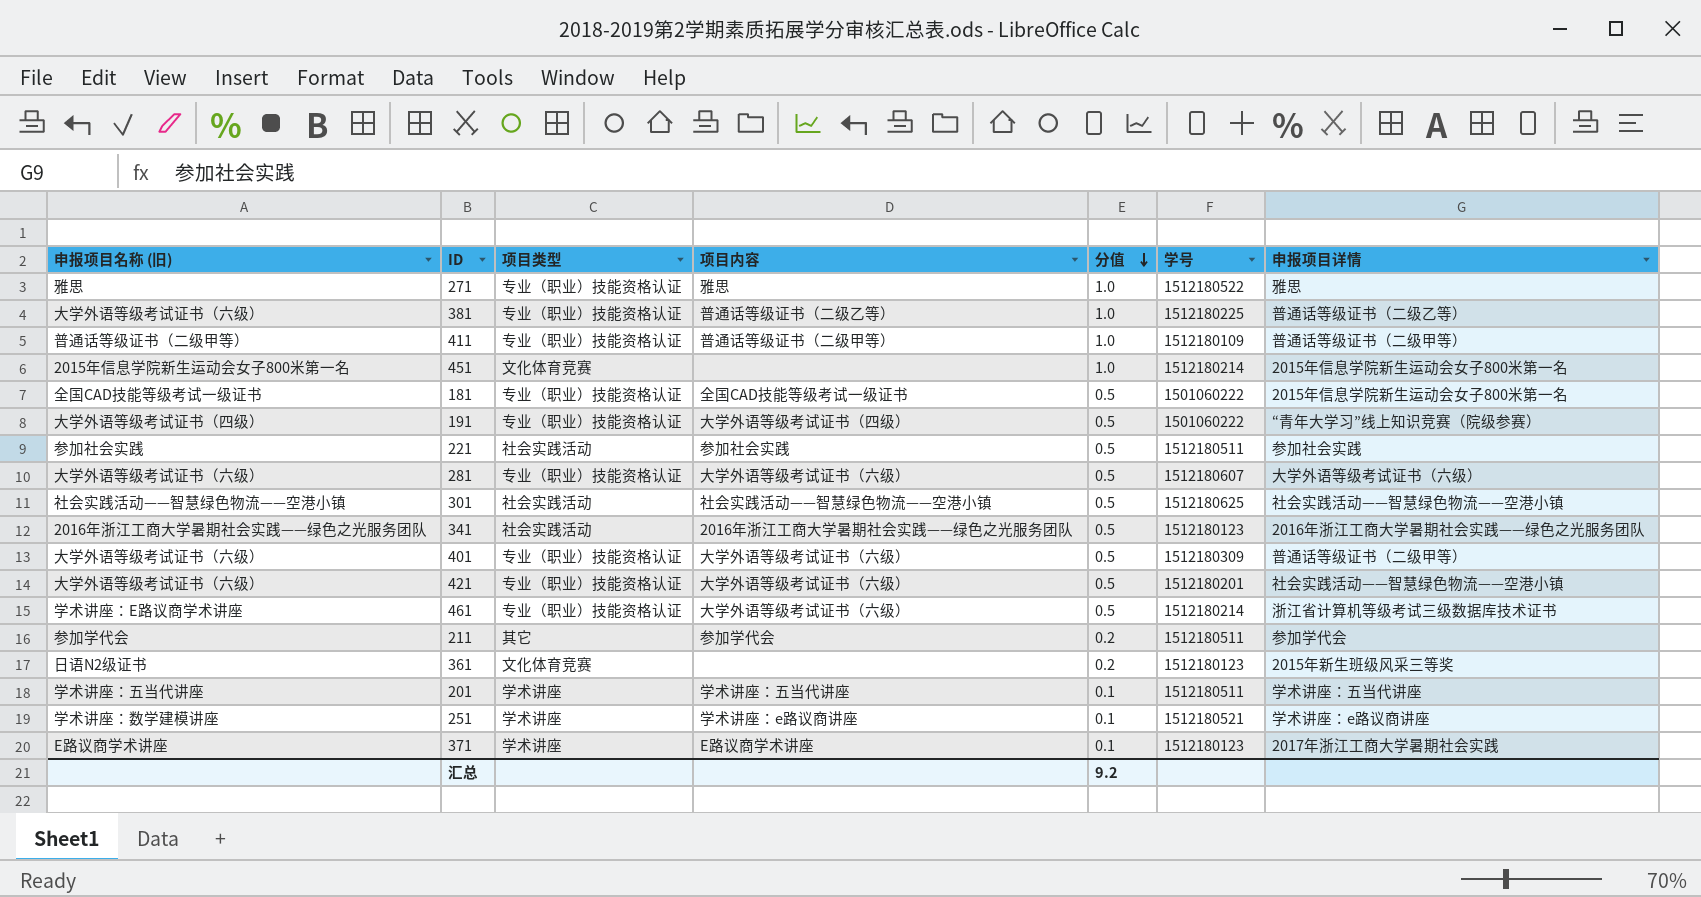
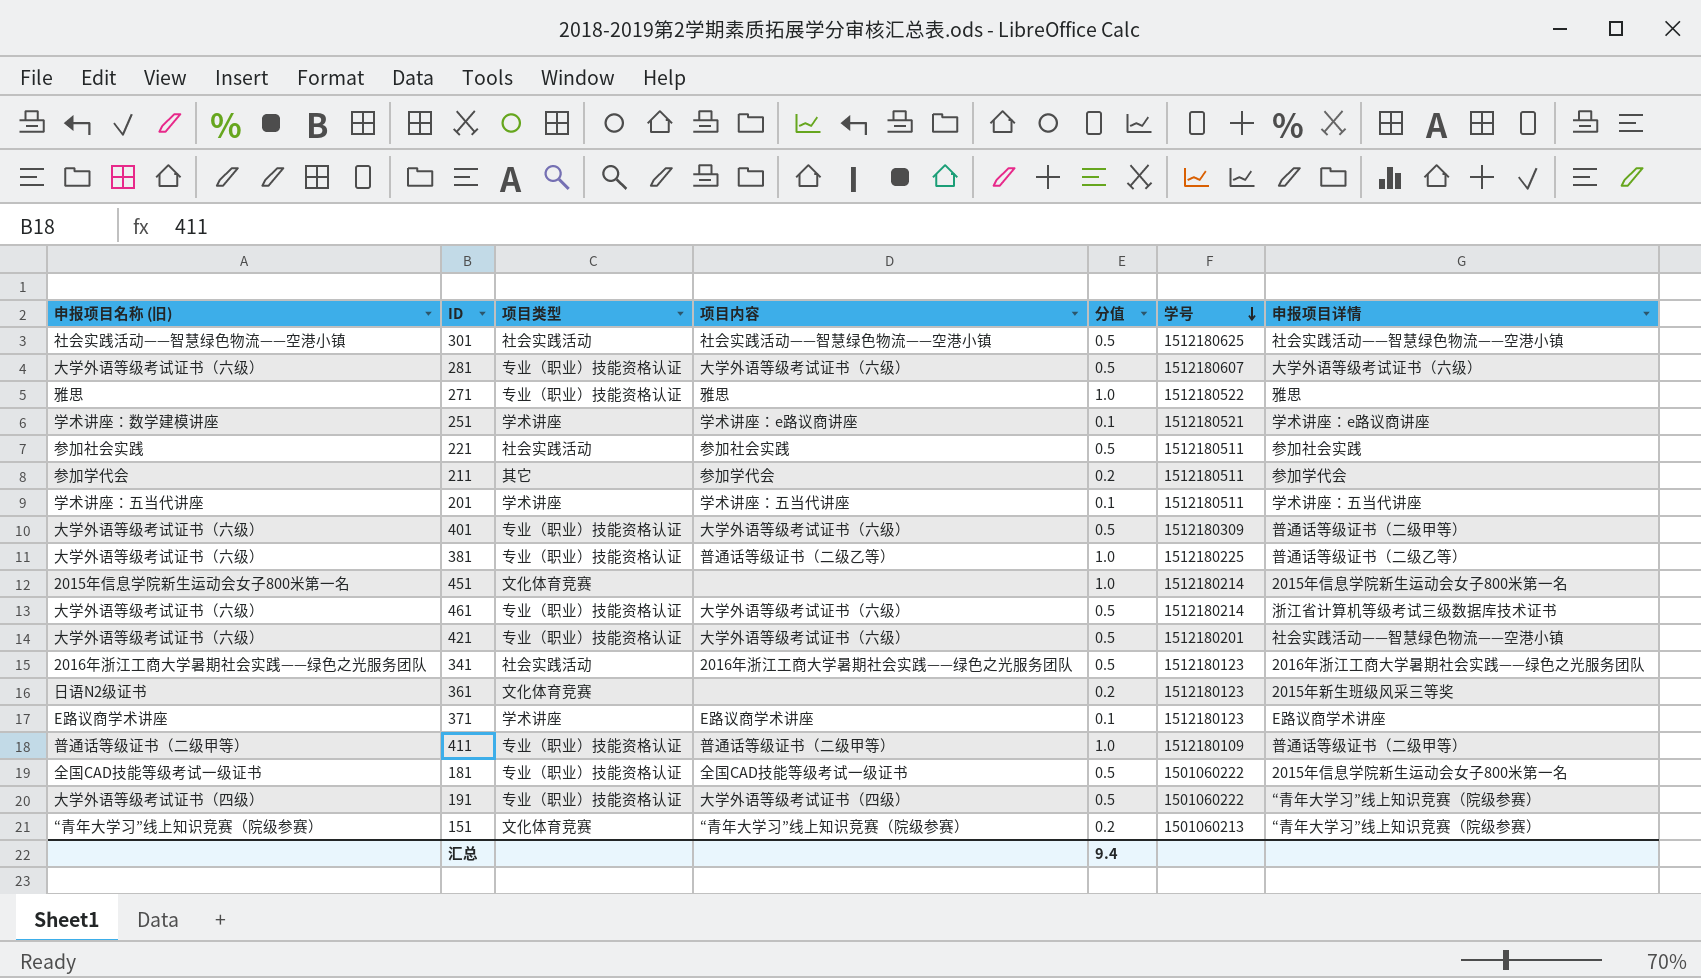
row order: 分值 descending -> 学号 descending
461 | 申报项目名称 (旧): 学术讲座：E路议商学术讲座 -> 大学外语等级考试证书（六级）
371 | 申报项目详情: 2017年浙江工商大学暑期社会实践 -> E路议商学术讲座
row 151: none -> “青年大学习”线上知识竞赛（院级参赛） | 文化体育竞赛 | “青年大学习”线上知识竞赛（院级参赛） | 0.2 | 1501060213 | “青年大学习”线上知识竞赛（院级参赛）
汇总 | 分值: 9.2 -> 9.4

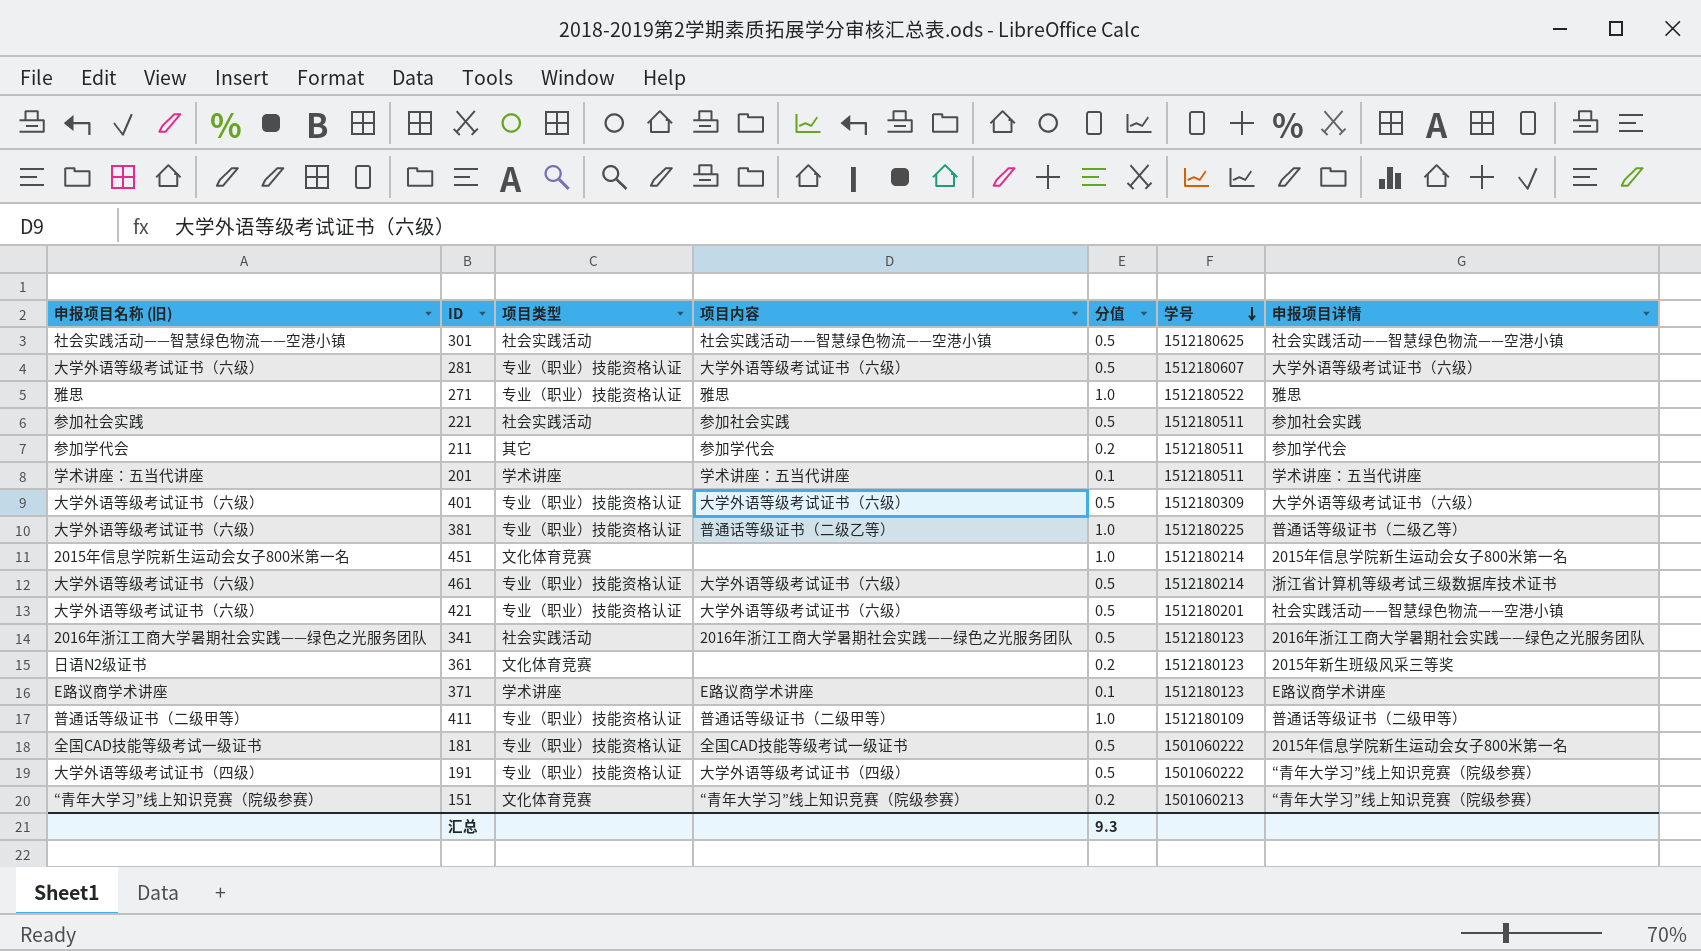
row 251: 学术讲座：数学建模讲座 | 学术讲座 | 学术讲座：e路议商讲座 | 0.1 | 1512180521 | 学术讲座：e路议商讲座 -> none
401 | 申报项目详情: 普通话等级证书（二级甲等） -> 大学外语等级考试证书（六级）
汇总 | 分值: 9.4 -> 9.3

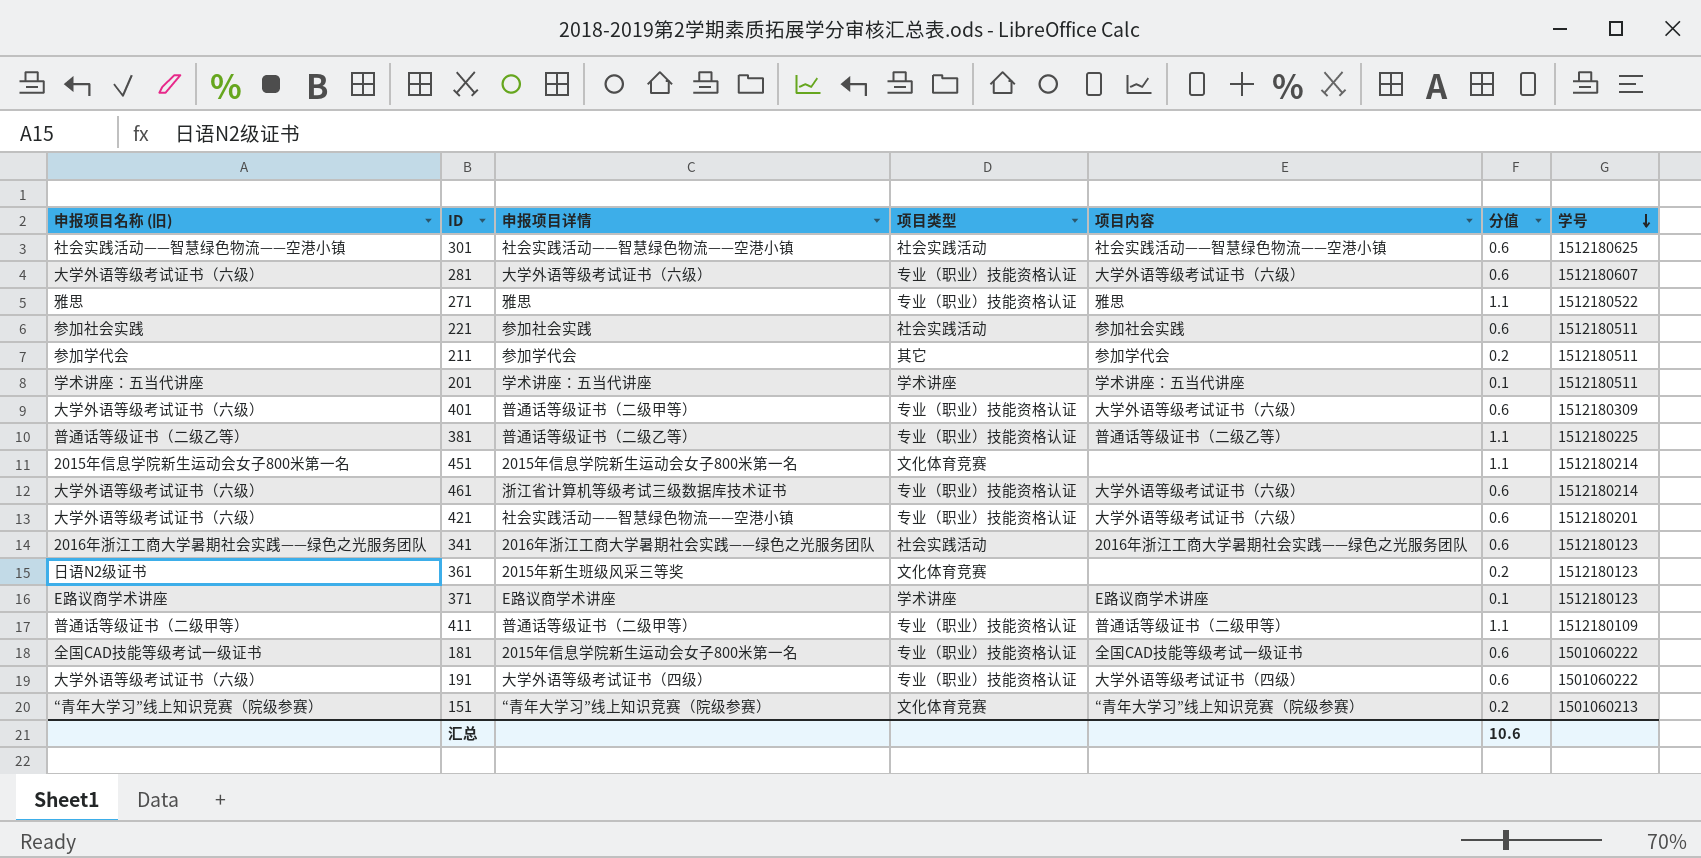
column 申报项目详情 | position: 7 -> 3
301 | 分值: 0.5 -> 0.6
281 | 分值: 0.5 -> 0.6
271 | 分值: 1.0 -> 1.1
221 | 分值: 0.5 -> 0.6
401 | 申报项目详情: 大学外语等级考试证书（六级） -> 普通话等级证书（二级甲等）
401 | 分值: 0.5 -> 0.6
381 | 申报项目名称 (旧): 大学外语等级考试证书（六级） -> 普通话等级证书（二级乙等）
381 | 分值: 1.0 -> 1.1
451 | 分值: 1.0 -> 1.1
461 | 分值: 0.5 -> 0.6
421 | 分值: 0.5 -> 0.6
341 | 分值: 0.5 -> 0.6
411 | 分值: 1.0 -> 1.1
181 | 分值: 0.5 -> 0.6
191 | 申报项目名称 (旧): 大学外语等级考试证书（四级） -> 大学外语等级考试证书（六级）
191 | 申报项目详情: “青年大学习”线上知识竞赛（院级参赛） -> 大学外语等级考试证书（四级）
191 | 分值: 0.5 -> 0.6
汇总 | 分值: 9.3 -> 10.6

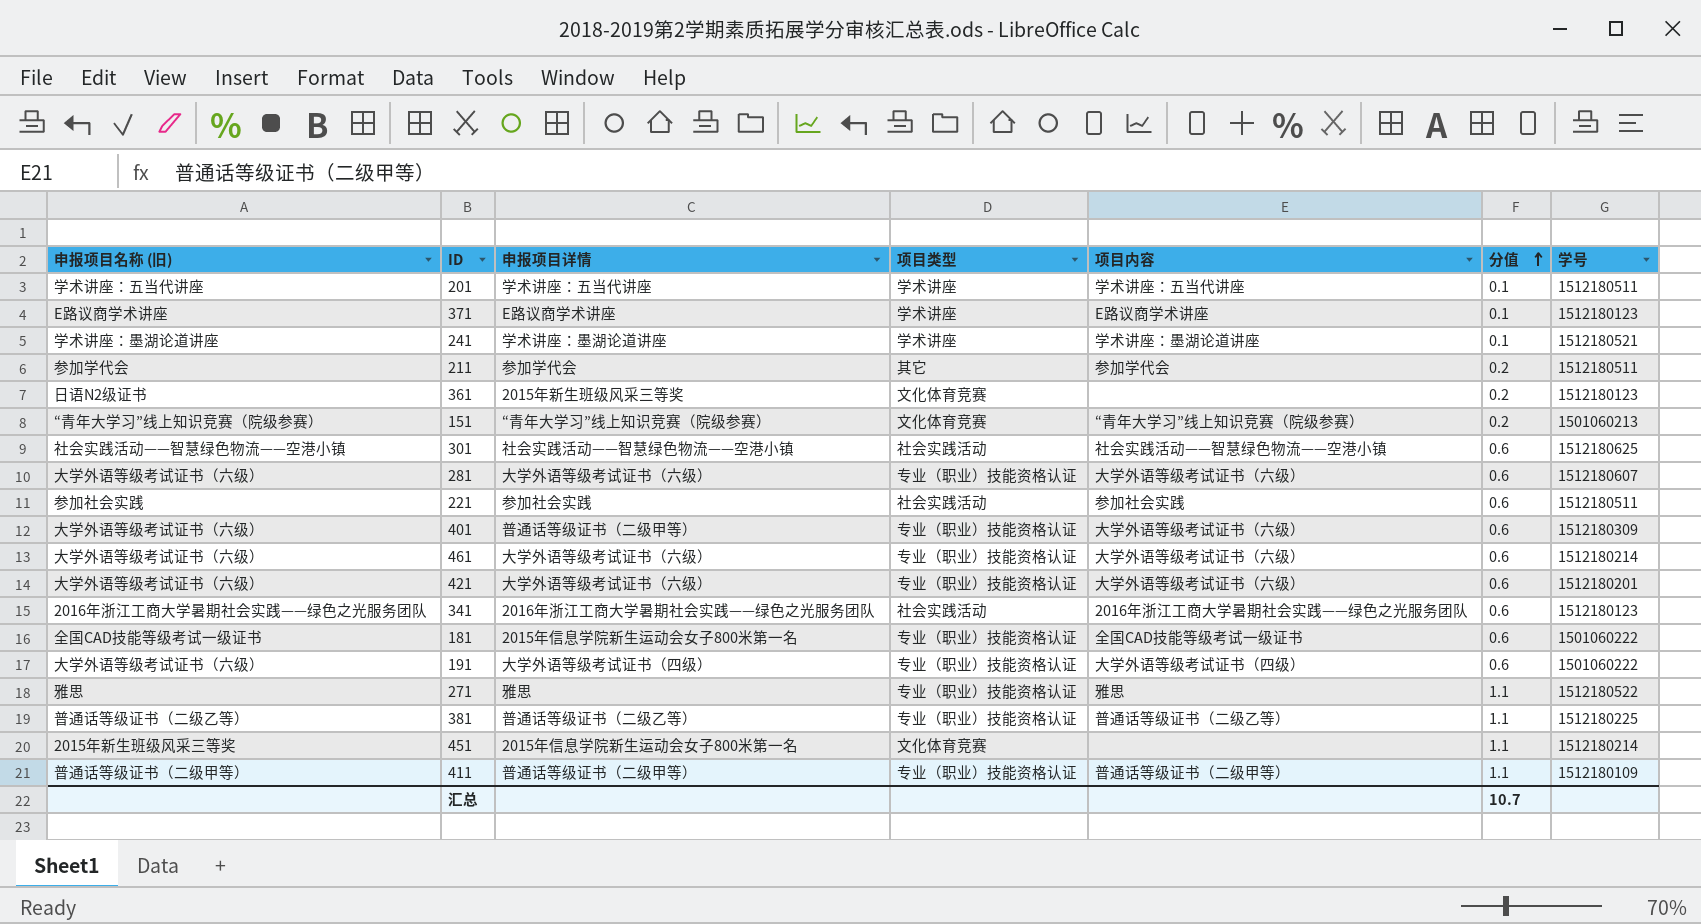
row order: 学号 descending -> 分值 ascending
row 241: none -> 学术讲座：墨湖论道讲座 | 学术讲座：墨湖论道讲座 | 学术讲座 | 学术讲座：墨湖论道讲座 | 0.1 | 1512180521
461 | 申报项目详情: 浙江省计算机等级考试三级数据库技术证书 -> 大学外语等级考试证书（六级）
421 | 申报项目详情: 社会实践活动——智慧绿色物流——空港小镇 -> 大学外语等级考试证书（六级）
451 | 申报项目名称 (旧): 2015年信息学院新生运动会女子800米第一名 -> 2015年新生班级风采三等奖
汇总 | 分值: 10.6 -> 10.7

